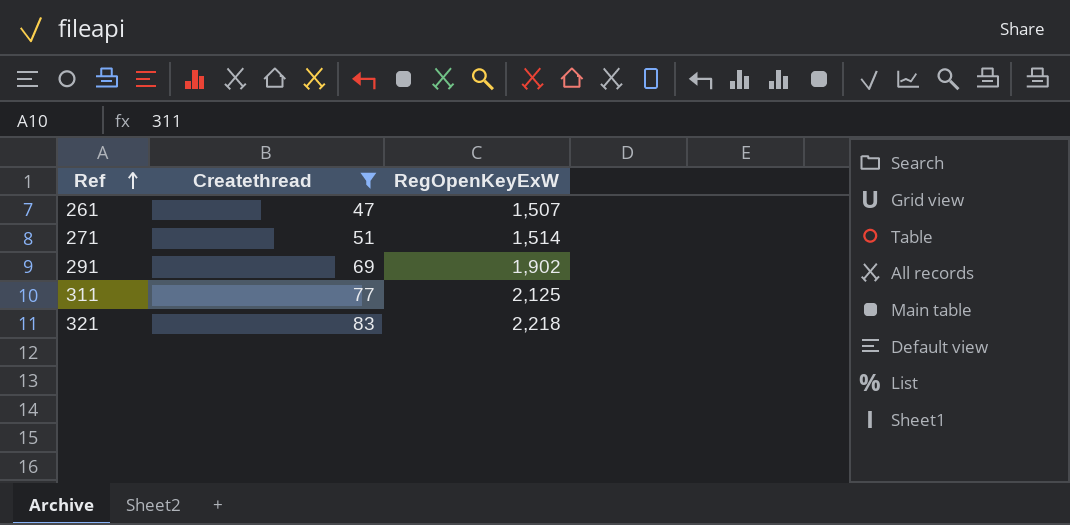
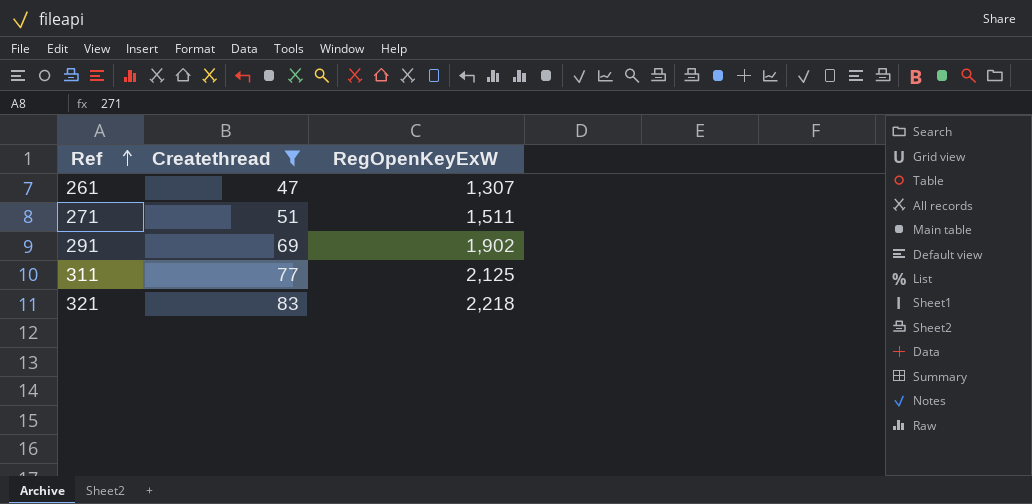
261 | RegOpenKeyExW: 1,507 -> 1,307
271 | RegOpenKeyExW: 1,514 -> 1,511

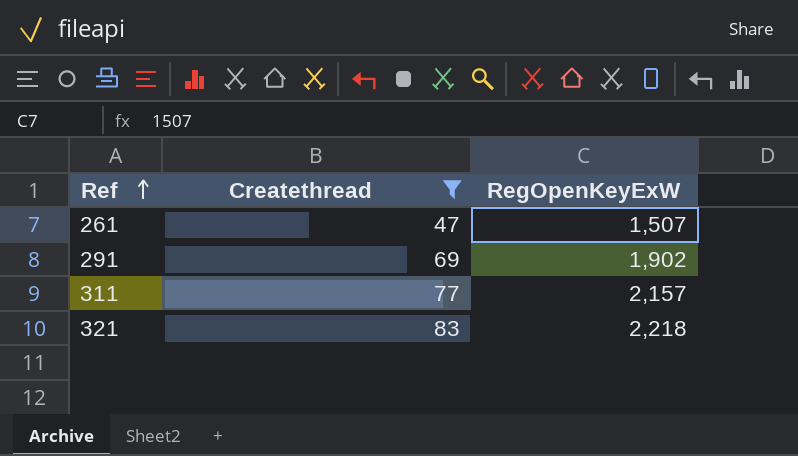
row 271: 51 | 1,511 -> none
261 | RegOpenKeyExW: 1,307 -> 1,507
311 | RegOpenKeyExW: 2,125 -> 2,157

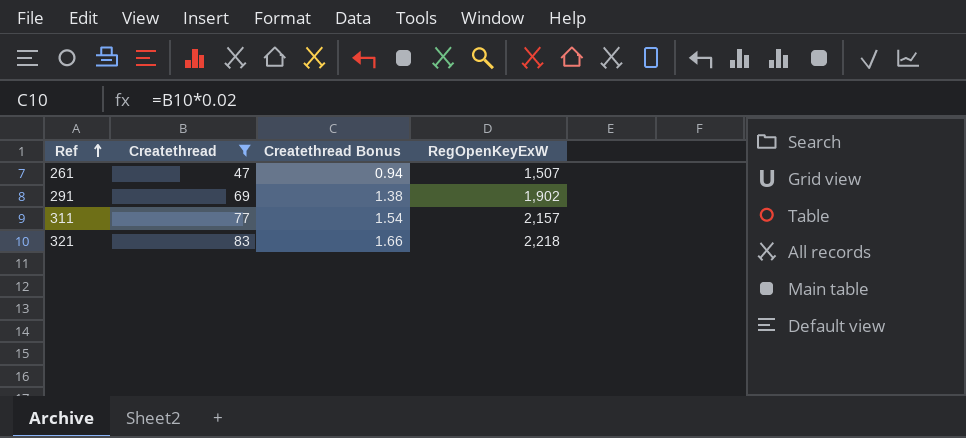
column Createthread Bonus | formula: none -> [Createthread] * 0.02

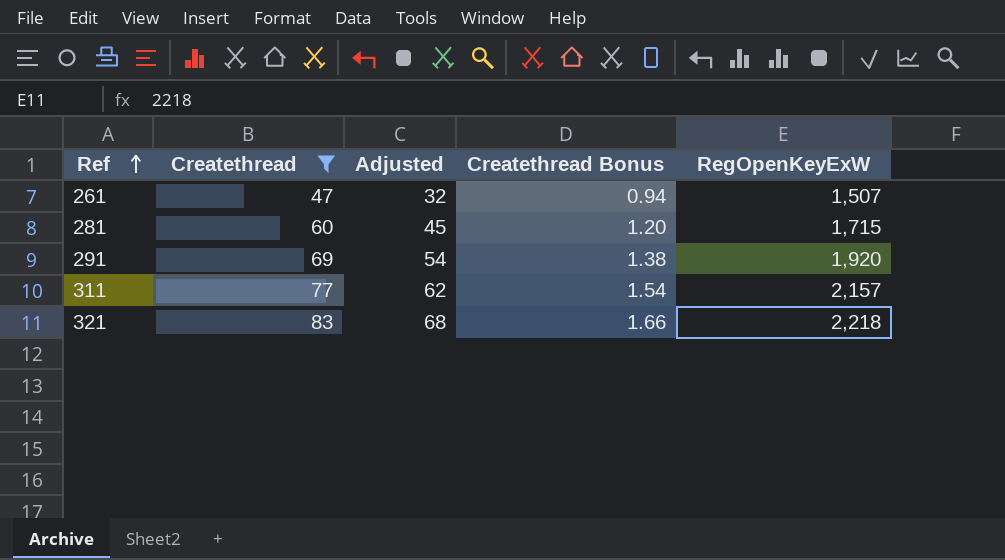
column Adjusted | formula: none -> [Createthread] - 15
row 281: none -> 60 | 45 | 1.20 | 1,715
291 | RegOpenKeyExW: 1,902 -> 1,920

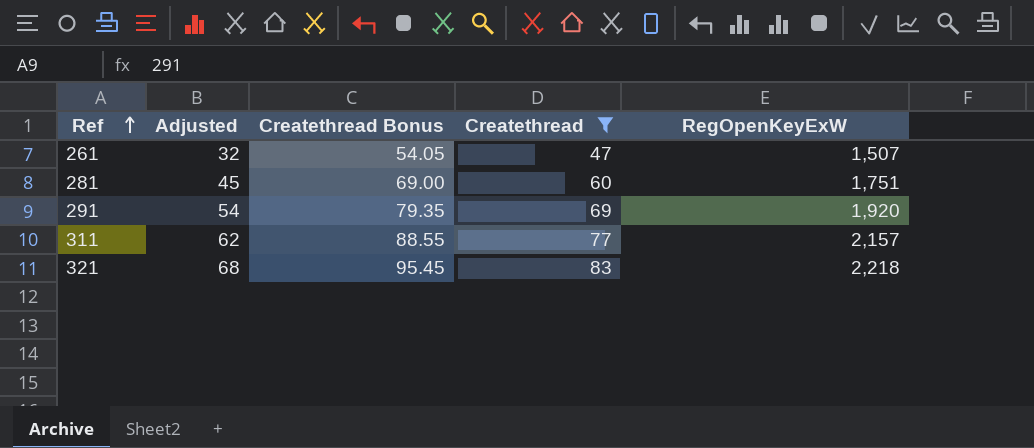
column Createthread Bonus | formula: [Createthread] * 0.02 -> [Createthread] * 1.15
column Createthread | position: 2 -> 4
281 | RegOpenKeyExW: 1,715 -> 1,751

